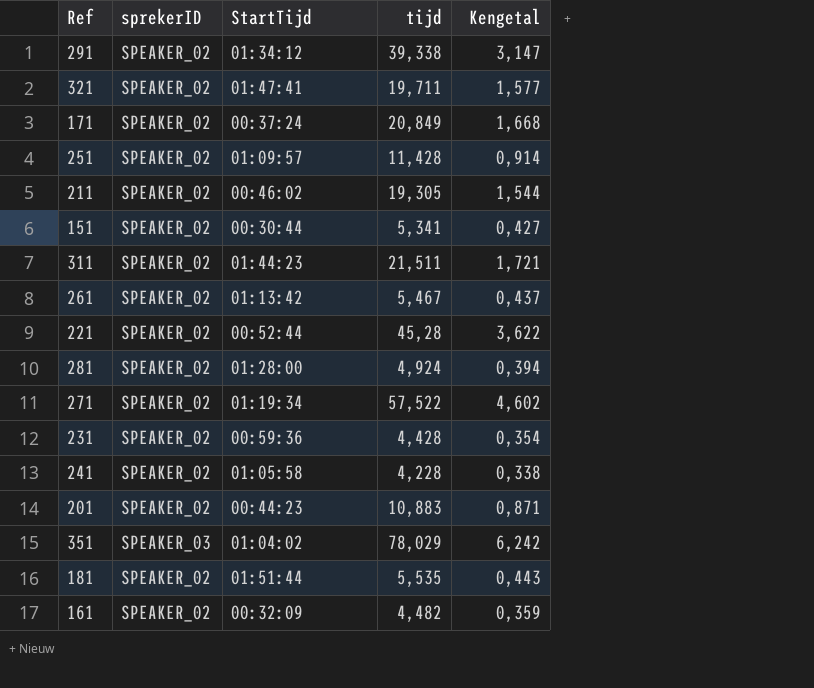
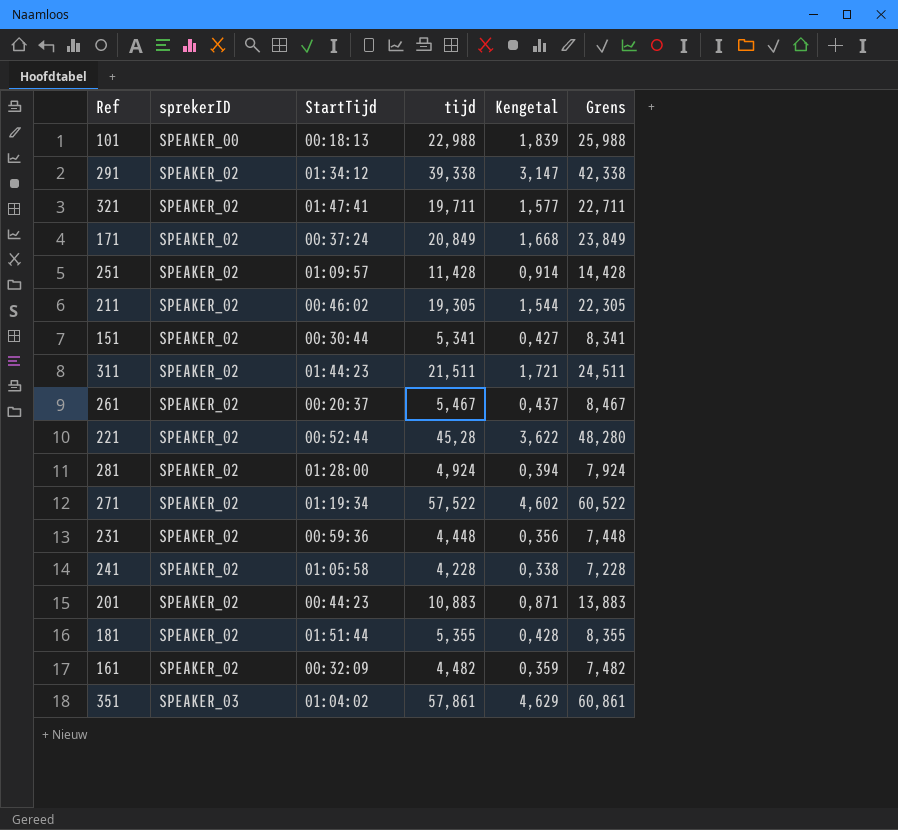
row order: none -> sprekerID ascending
column Grens | formula: none -> [tijd] + 3
row 101: none -> SPEAKER_00 | 00:18:13 | 22,988 | 1,839 | 25,988
261 | StartTijd: 01:13:42 -> 00:20:37
231 | tijd: 4,428 -> 4,448
231 | Kengetal: 0,354 -> 0,356
181 | tijd: 5,535 -> 5,355
181 | Kengetal: 0,443 -> 0,428
351 | tijd: 78,029 -> 57,861
351 | Kengetal: 6,242 -> 4,629

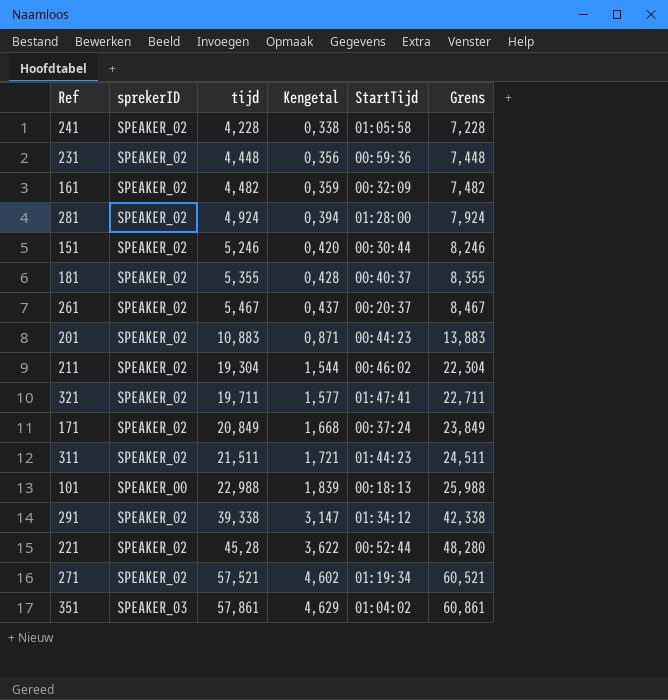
row order: sprekerID ascending -> tijd ascending
column StartTijd | position: 3 -> 5
row 251: SPEAKER_02 | 01:09:57 | 11,428 | 0,914 | 14,428 -> none
151 | tijd: 5,341 -> 5,246
151 | Kengetal: 0,427 -> 0,420
151 | Grens: 8,341 -> 8,246
181 | StartTijd: 01:51:44 -> 00:40:37
211 | tijd: 19,305 -> 19,304
211 | Grens: 22,305 -> 22,304
271 | tijd: 57,522 -> 57,521
271 | Grens: 60,522 -> 60,521

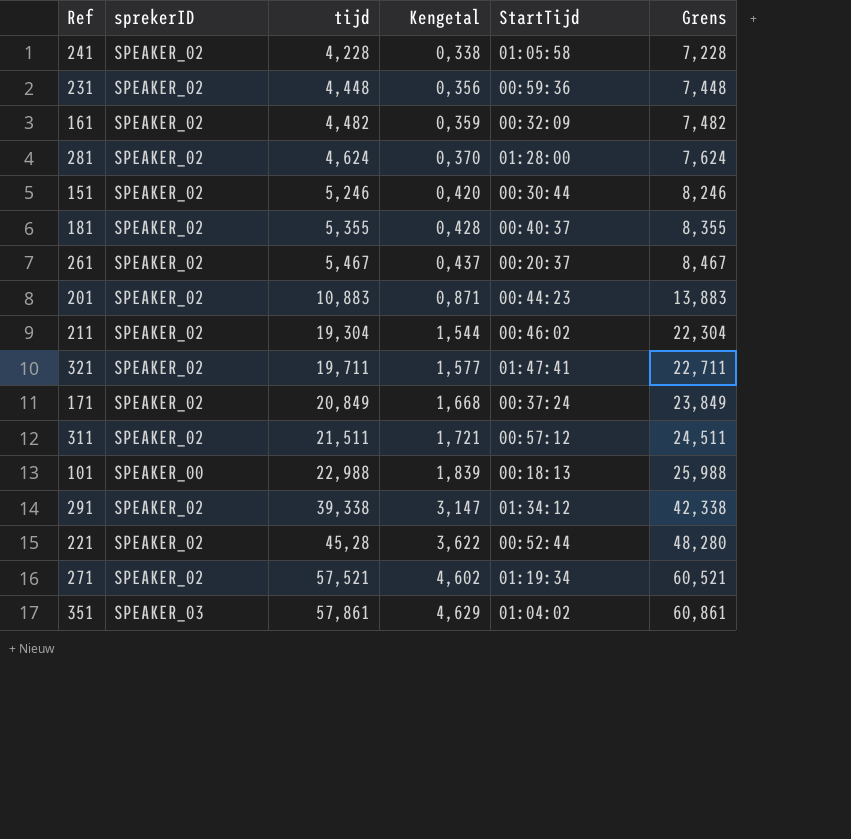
281 | tijd: 4,924 -> 4,624
281 | Kengetal: 0,394 -> 0,370
281 | Grens: 7,924 -> 7,624
311 | StartTijd: 01:44:23 -> 00:57:12

